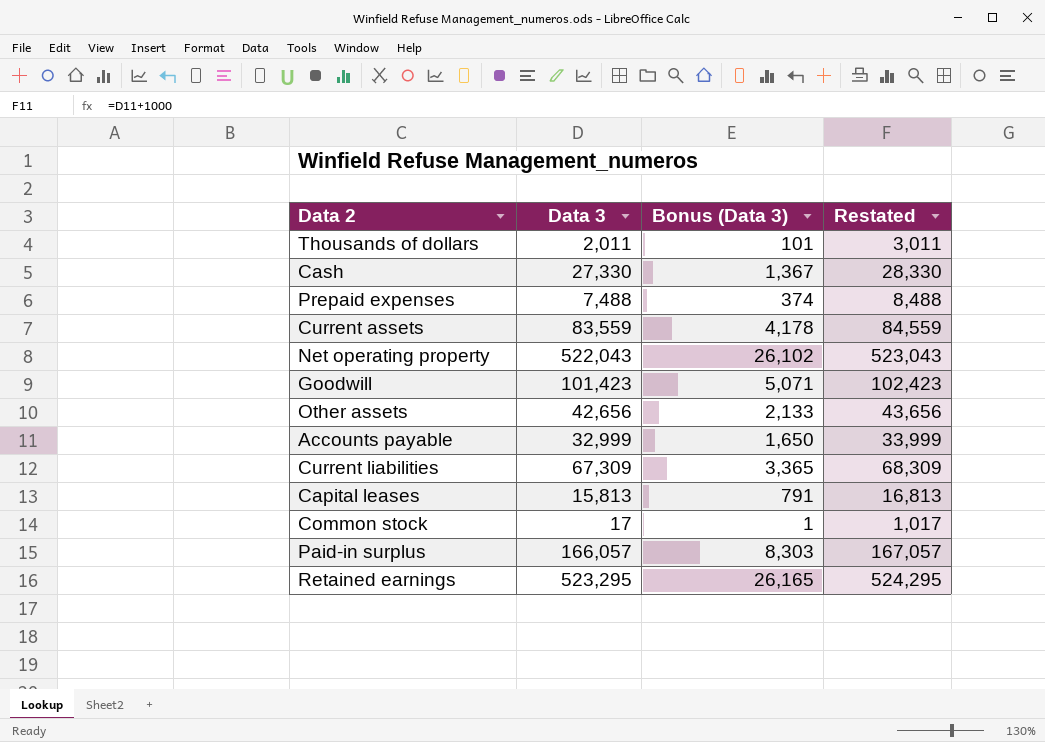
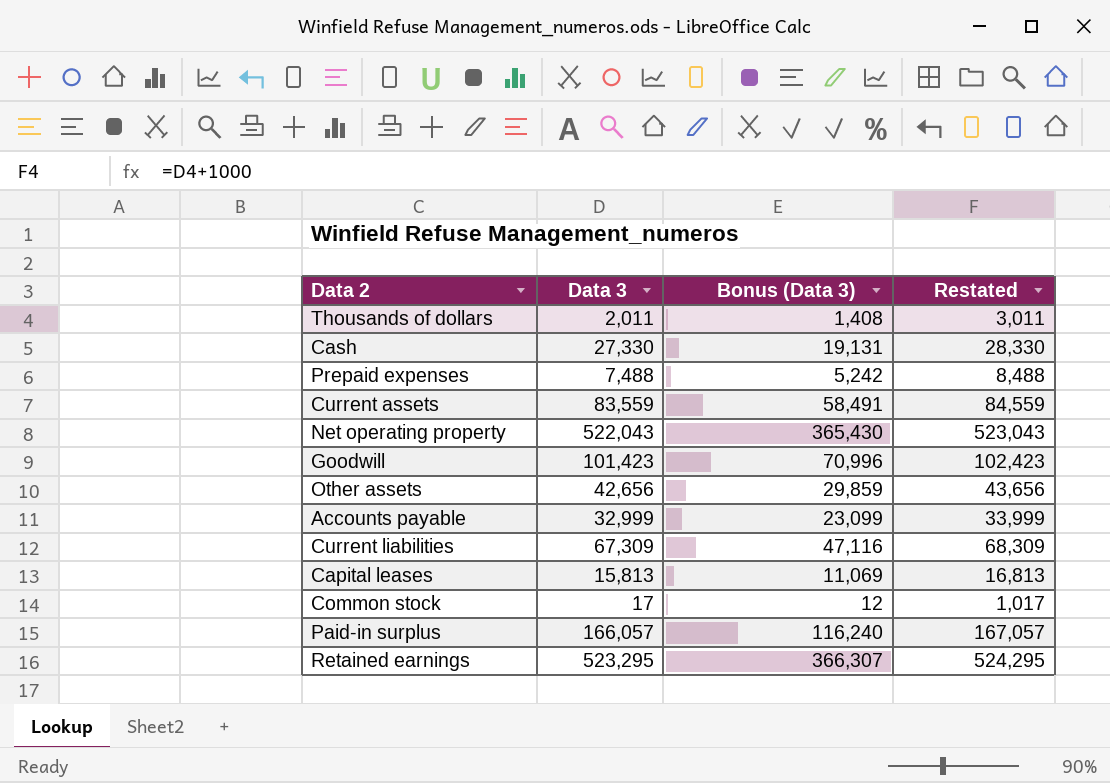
column Bonus (Data 3) | formula: [Data 3] * 0.05 -> [Data 3] * 0.7

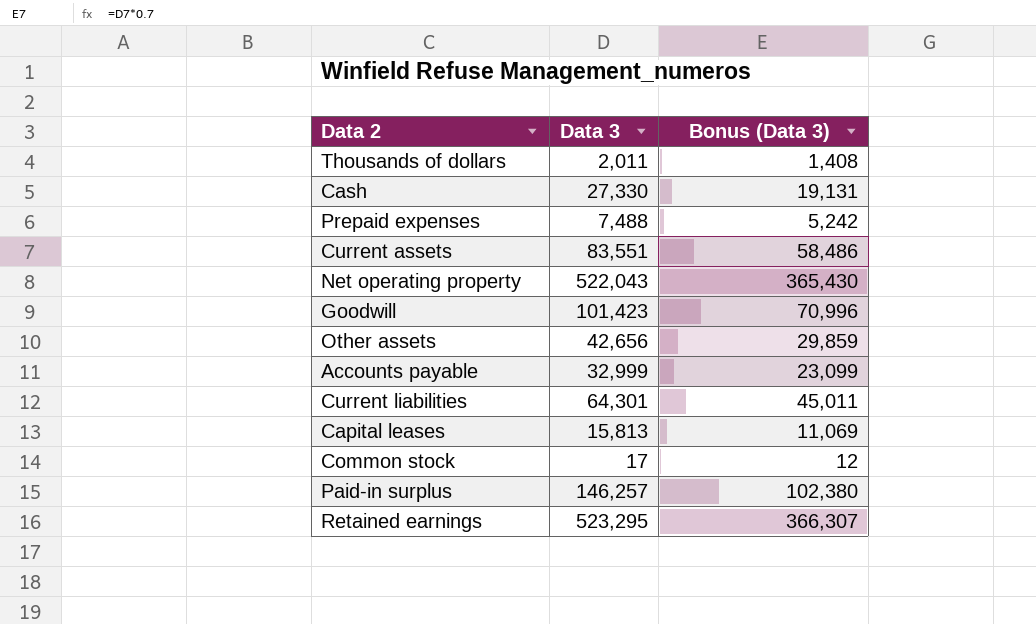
column Restated | formula: [Data 3] + 1000 -> none
Current assets | Data 3: 83,559 -> 83,551
Current assets | Bonus (Data 3): 58,491 -> 58,486
Current liabilities | Data 3: 67,309 -> 64,301
Current liabilities | Bonus (Data 3): 47,116 -> 45,011
Paid-in surplus | Data 3: 166,057 -> 146,257
Paid-in surplus | Bonus (Data 3): 116,240 -> 102,380

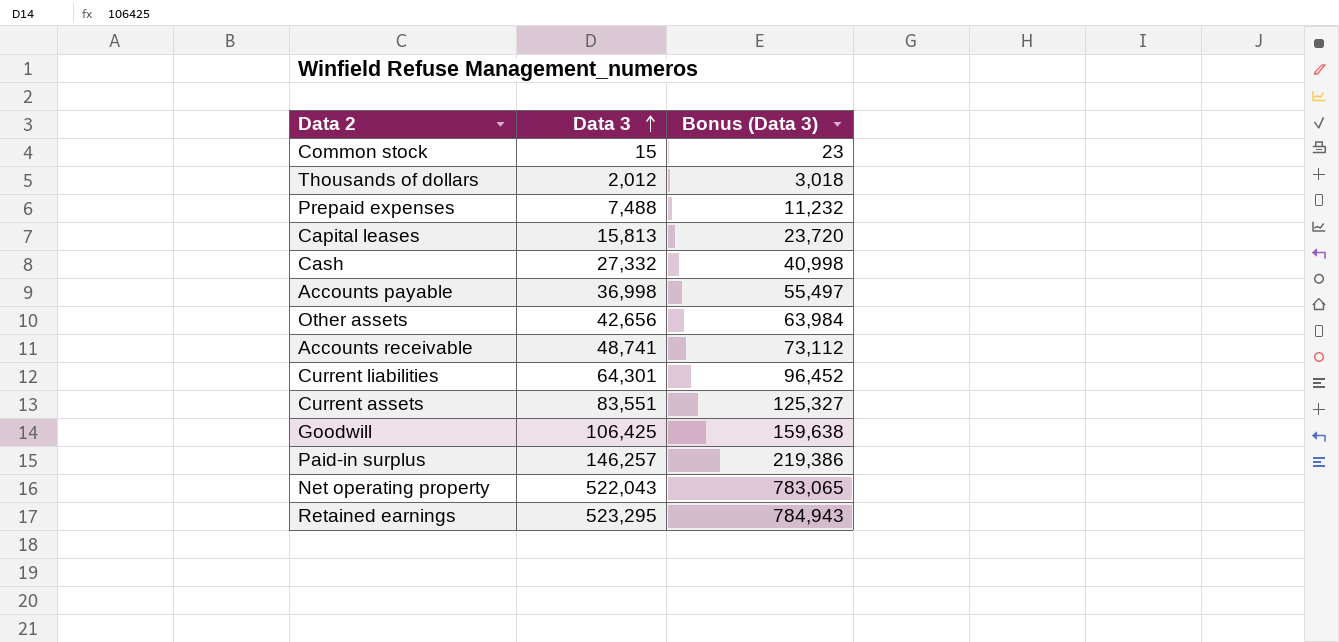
row order: none -> Data 3 ascending
column Bonus (Data 3) | formula: [Data 3] * 0.7 -> [Data 3] * 1.5
Common stock | Data 3: 17 -> 15
Thousands of dollars | Data 3: 2,011 -> 2,012
Cash | Data 3: 27,330 -> 27,332
Accounts payable | Data 3: 32,999 -> 36,998
row Accounts receivable: none -> 48,741 | 73,112
Goodwill | Data 3: 101,423 -> 106,425

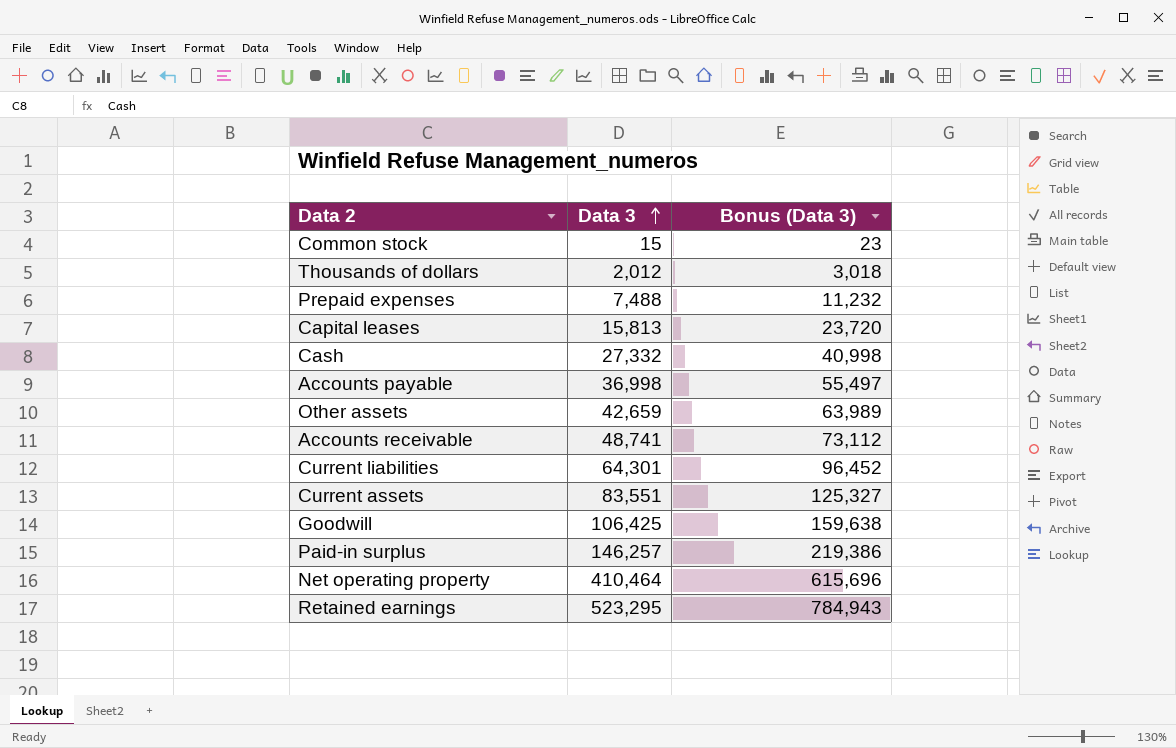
Other assets | Data 3: 42,656 -> 42,659
Other assets | Bonus (Data 3): 63,984 -> 63,989
Net operating property | Data 3: 522,043 -> 410,464
Net operating property | Bonus (Data 3): 783,065 -> 615,696

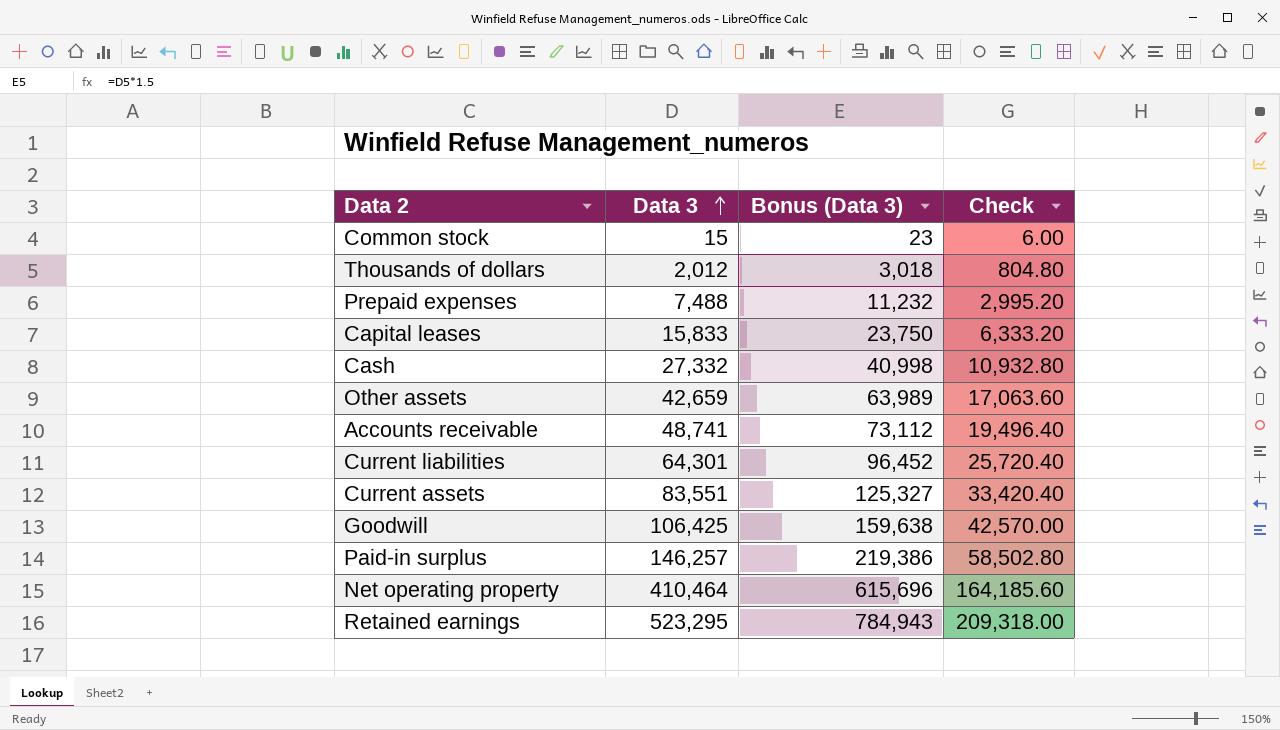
column Check | formula: none -> [Data 3] * 0.4
row Accounts payable: 36,998 | 55,497 -> none
Capital leases | Data 3: 15,813 -> 15,833
Capital leases | Bonus (Data 3): 23,720 -> 23,750

